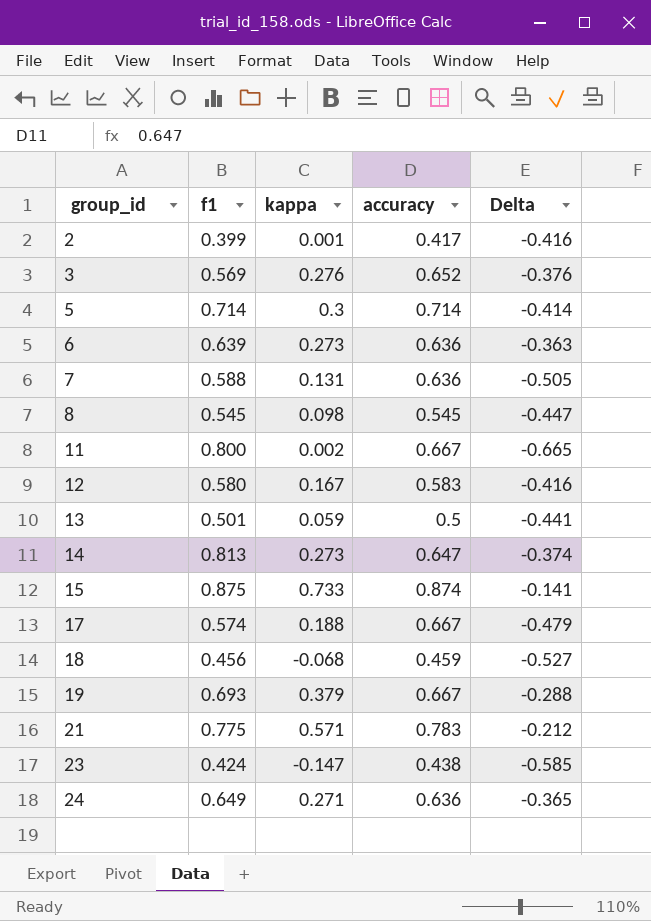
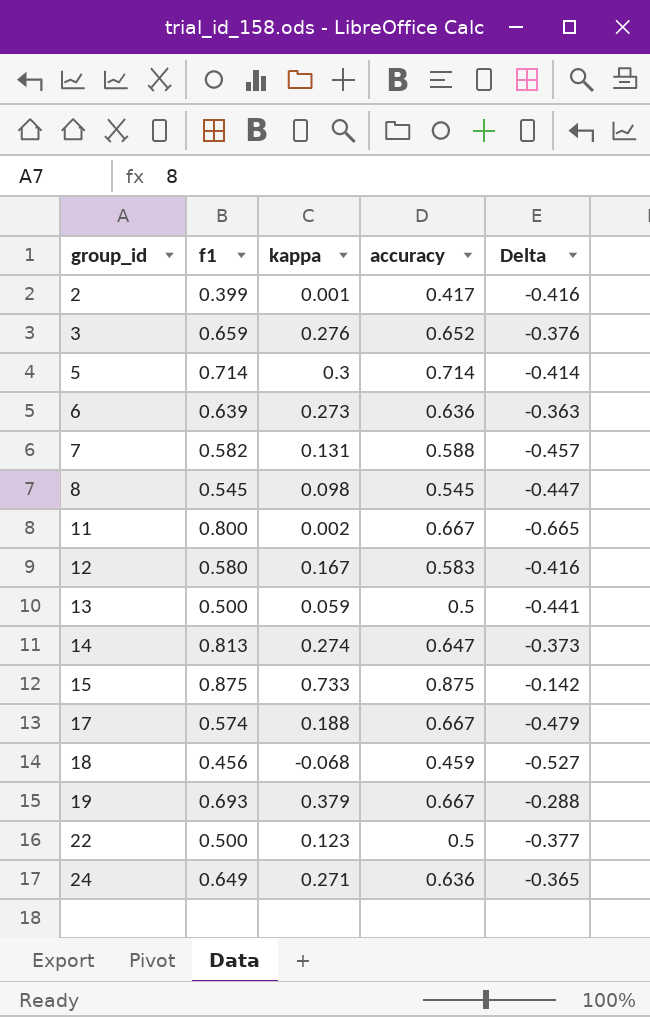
row 21: 0.775 | 0.571 | 0.783 | -0.212 -> none
row 23: 0.424 | -0.147 | 0.438 | -0.585 -> none
3 | f1: 0.569 -> 0.659
7 | f1: 0.588 -> 0.582
7 | accuracy: 0.636 -> 0.588
7 | Delta: -0.505 -> -0.457
13 | f1: 0.501 -> 0.500
14 | kappa: 0.273 -> 0.274
14 | Delta: -0.374 -> -0.373
15 | accuracy: 0.874 -> 0.875
15 | Delta: -0.141 -> -0.142
row 22: none -> 0.500 | 0.123 | 0.5 | -0.377

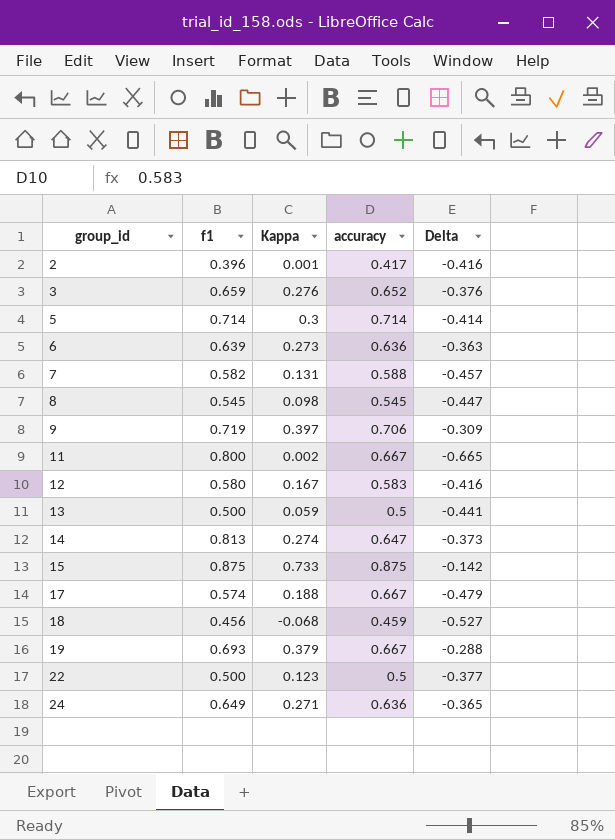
column name: kappa -> Kappa
2 | f1: 0.399 -> 0.396
row 9: none -> 0.719 | 0.397 | 0.706 | -0.309

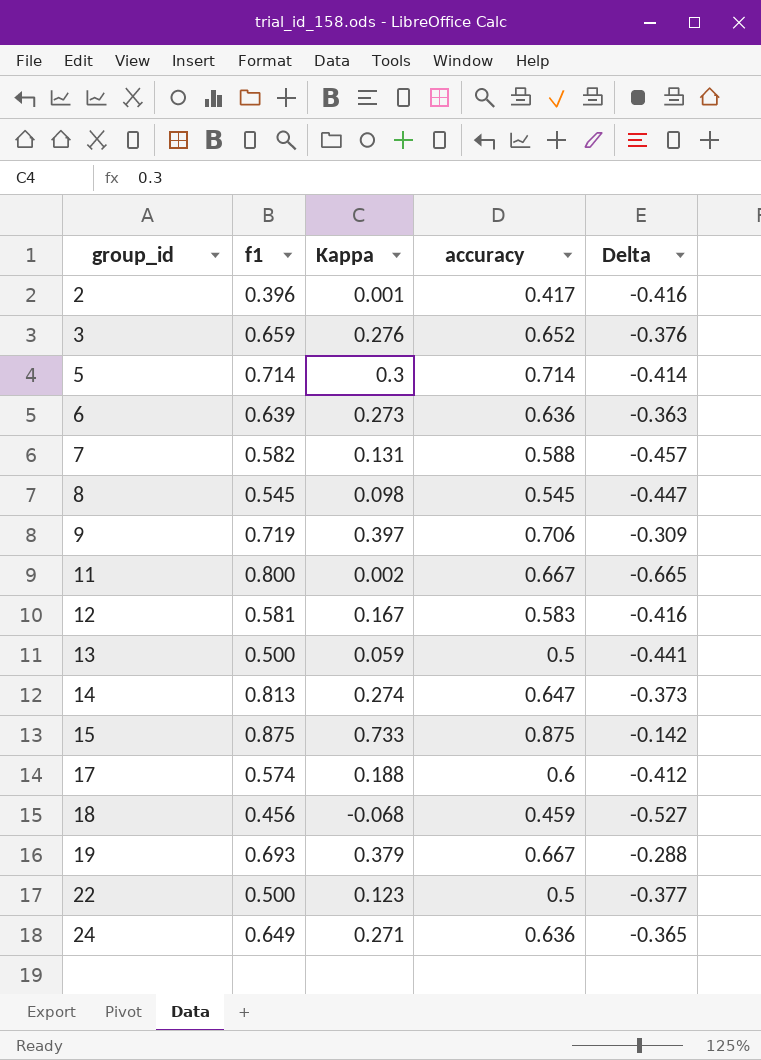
12 | f1: 0.580 -> 0.581
17 | accuracy: 0.667 -> 0.6
17 | Delta: -0.479 -> -0.412

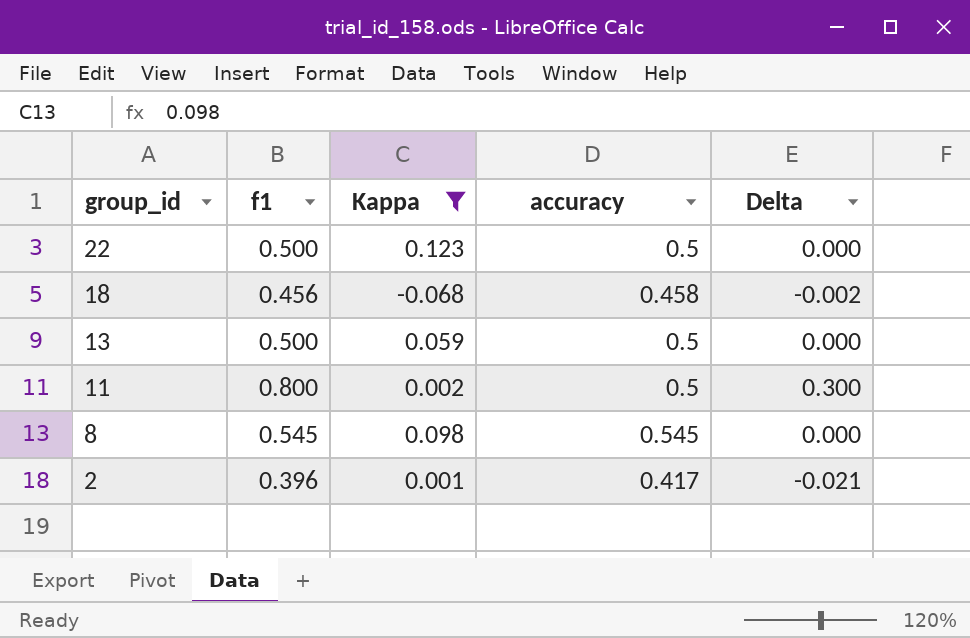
filter: none -> Kappa <= 0.123
row order: group_id ascending -> group_id descending
column Delta | formula: [Kappa] - [accuracy] -> [f1] - [accuracy]
18 | accuracy: 0.459 -> 0.458
11 | accuracy: 0.667 -> 0.5

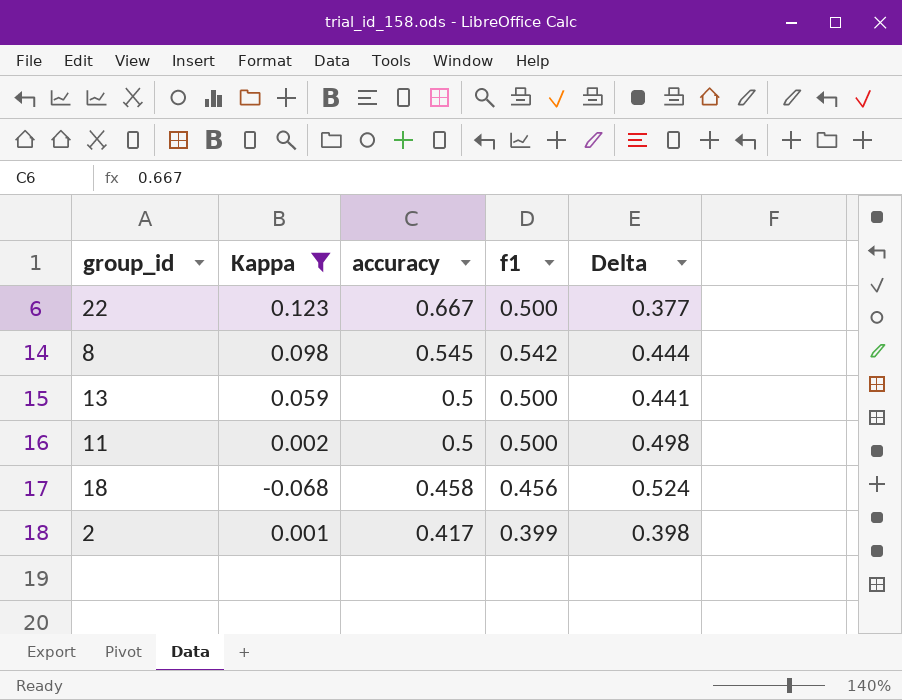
row order: group_id descending -> accuracy descending
column f1 | position: 2 -> 4
column Delta | formula: [f1] - [accuracy] -> [f1] - [Kappa]
22 | accuracy: 0.5 -> 0.667
8 | f1: 0.545 -> 0.542
11 | f1: 0.800 -> 0.500
2 | f1: 0.396 -> 0.399

